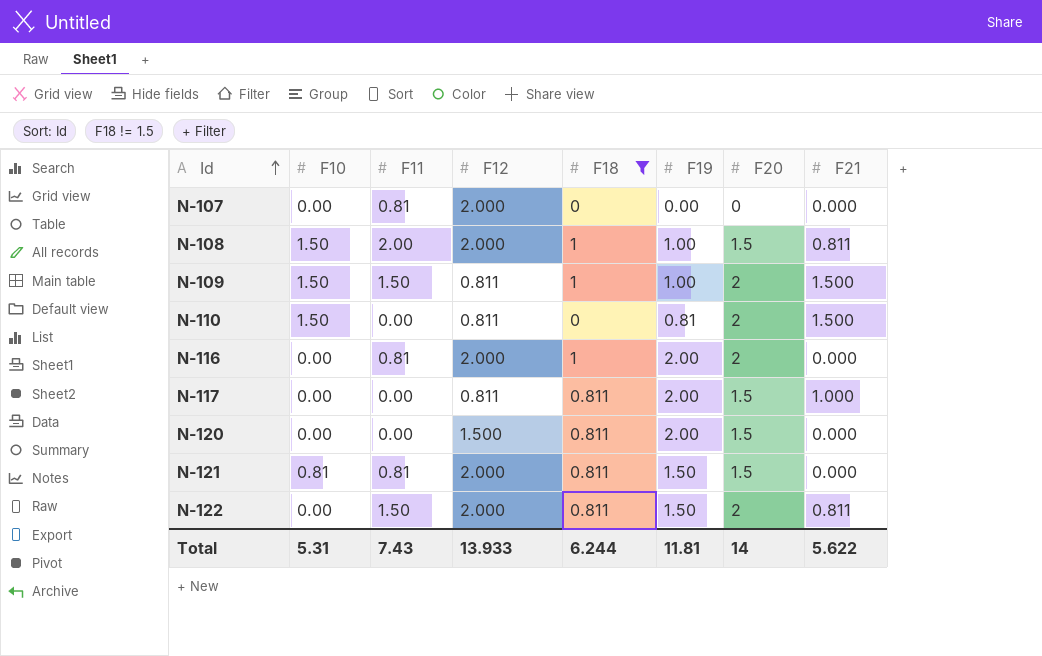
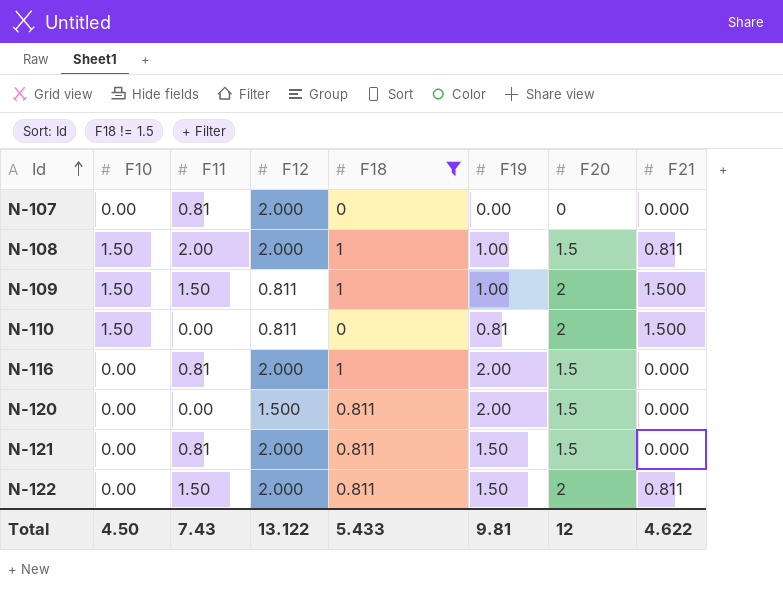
row N-117: 0.00 | 0.00 | 0.811 | 0.811 | 2.00 | 1.5 | 1.000 -> none
N-116 | F20: 2 -> 1.5
N-121 | F10: 0.81 -> 0.00
Total | F10: 5.31 -> 4.50
Total | F12: 13.933 -> 13.122
Total | F18: 6.244 -> 5.433
Total | F19: 11.81 -> 9.81
Total | F20: 14 -> 12
Total | F21: 5.622 -> 4.622

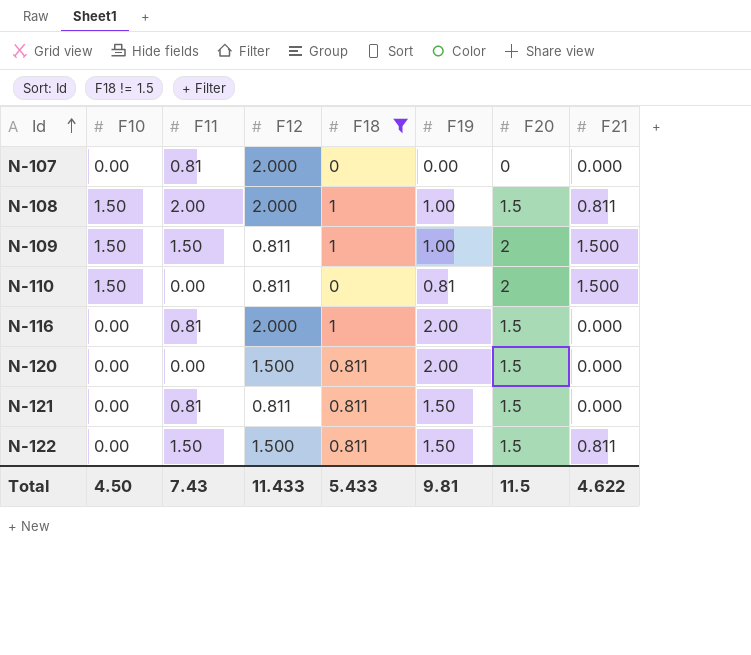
N-121 | F12: 2.000 -> 0.811
N-122 | F12: 2.000 -> 1.500
N-122 | F20: 2 -> 1.5
Total | F12: 13.122 -> 11.433
Total | F20: 12 -> 11.5

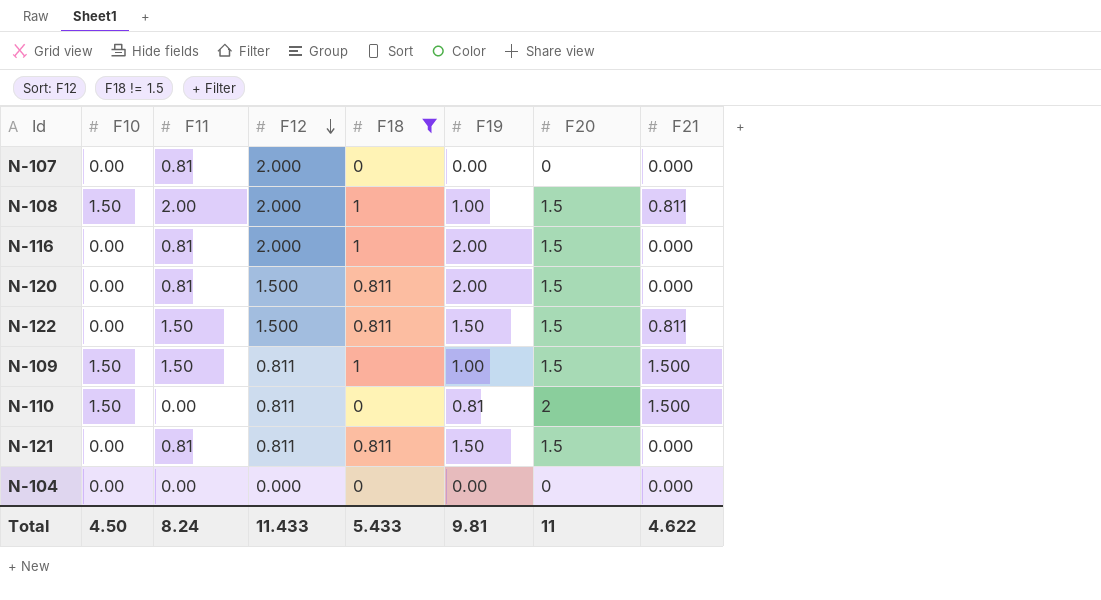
row order: Id ascending -> F12 descending
N-120 | F11: 0.00 -> 0.81
N-109 | F20: 2 -> 1.5
row N-104: none -> 0.00 | 0.00 | 0.000 | 0 | 0.00 | 0 | 0.000
Total | F11: 7.43 -> 8.24
Total | F20: 11.5 -> 11

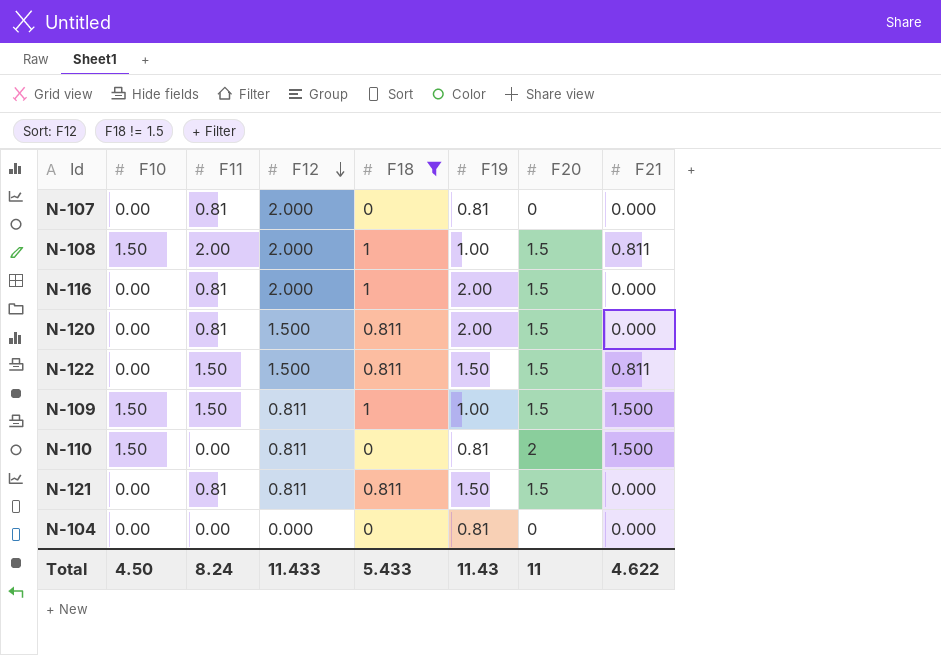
N-107 | F19: 0.00 -> 0.81
N-104 | F19: 0.00 -> 0.81
Total | F19: 9.81 -> 11.43

